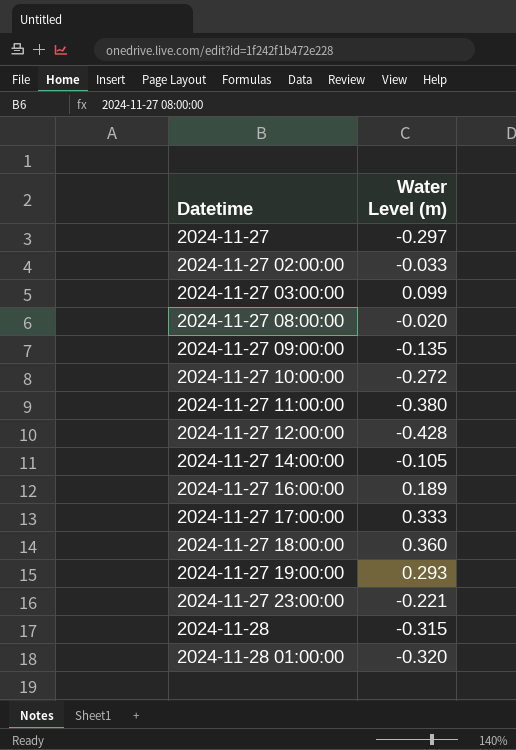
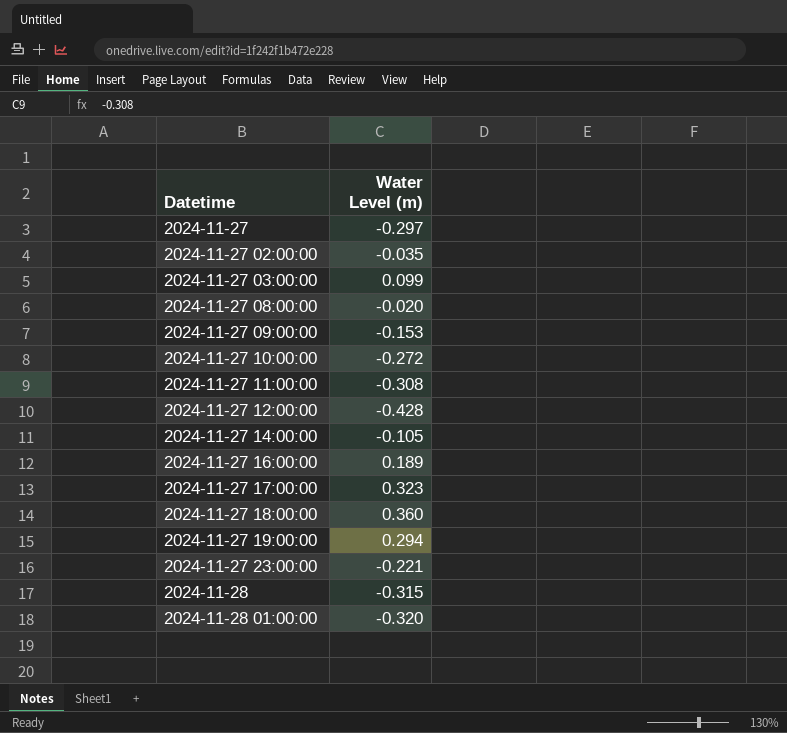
2024-11-27 02:00:00 | Water Level (m): -0.033 -> -0.035
2024-11-27 09:00:00 | Water Level (m): -0.135 -> -0.153
2024-11-27 11:00:00 | Water Level (m): -0.380 -> -0.308
2024-11-27 17:00:00 | Water Level (m): 0.333 -> 0.323
2024-11-27 19:00:00 | Water Level (m): 0.293 -> 0.294

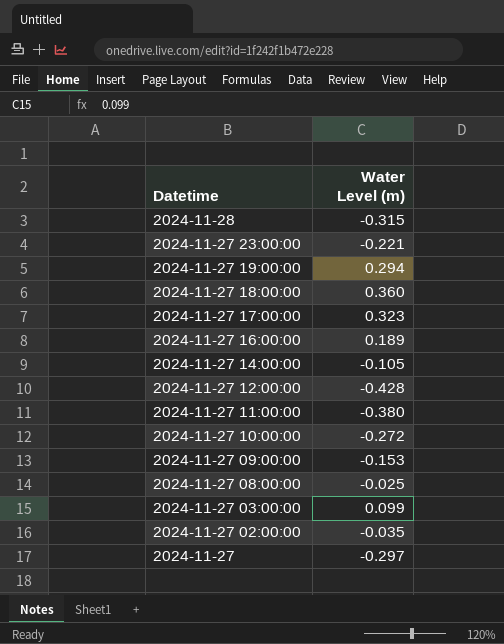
row order: Datetime ascending -> Datetime descending
row 2024-11-28 01:00:00: -0.320 -> none
2024-11-27 11:00:00 | Water Level (m): -0.308 -> -0.380
2024-11-27 08:00:00 | Water Level (m): -0.020 -> -0.025

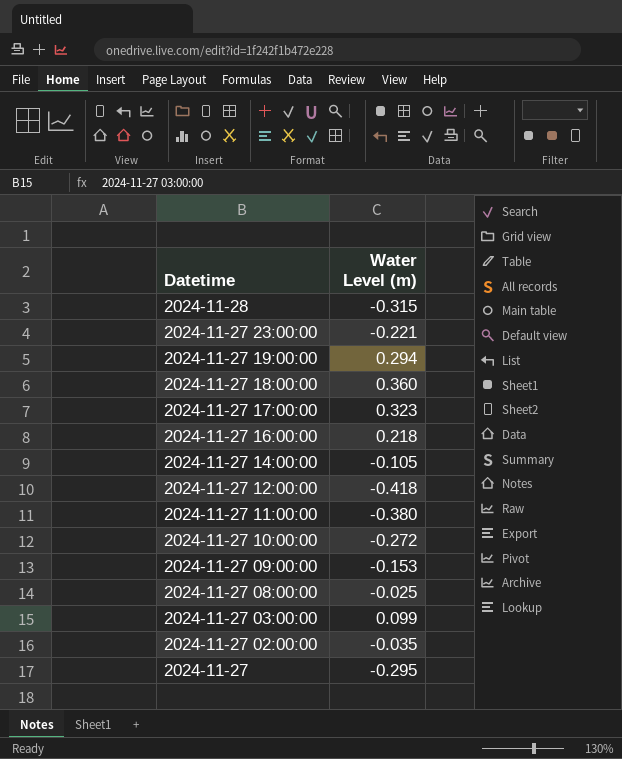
2024-11-27 16:00:00 | Water Level (m): 0.189 -> 0.218
2024-11-27 12:00:00 | Water Level (m): -0.428 -> -0.418
2024-11-27 | Water Level (m): -0.297 -> -0.295

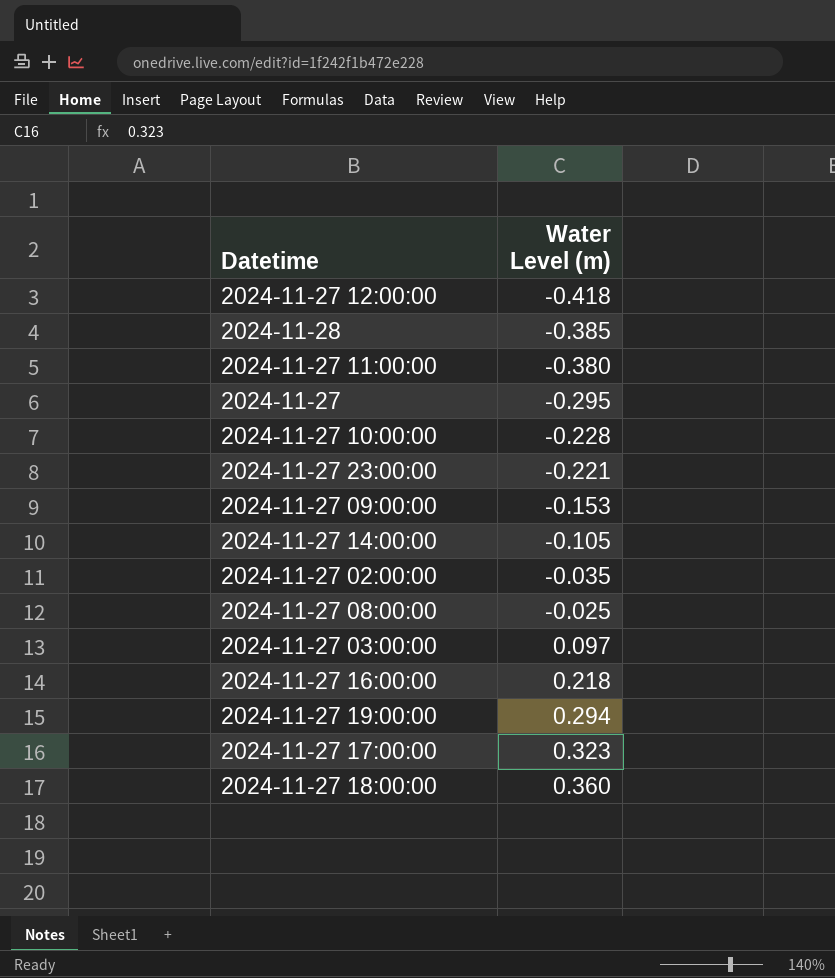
row order: Datetime descending -> Water Level (m) ascending
2024-11-28 | Water Level (m): -0.315 -> -0.385
2024-11-27 10:00:00 | Water Level (m): -0.272 -> -0.228
2024-11-27 03:00:00 | Water Level (m): 0.099 -> 0.097

